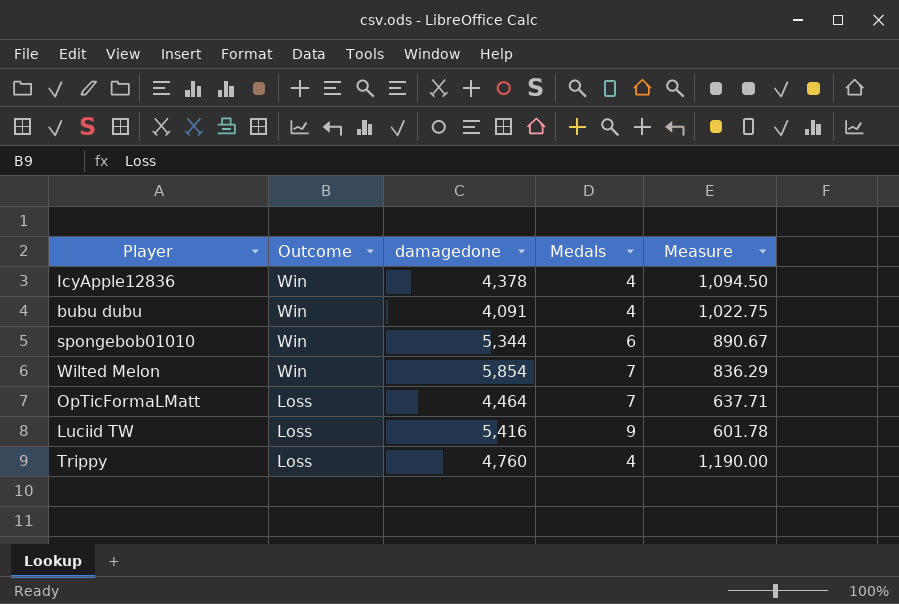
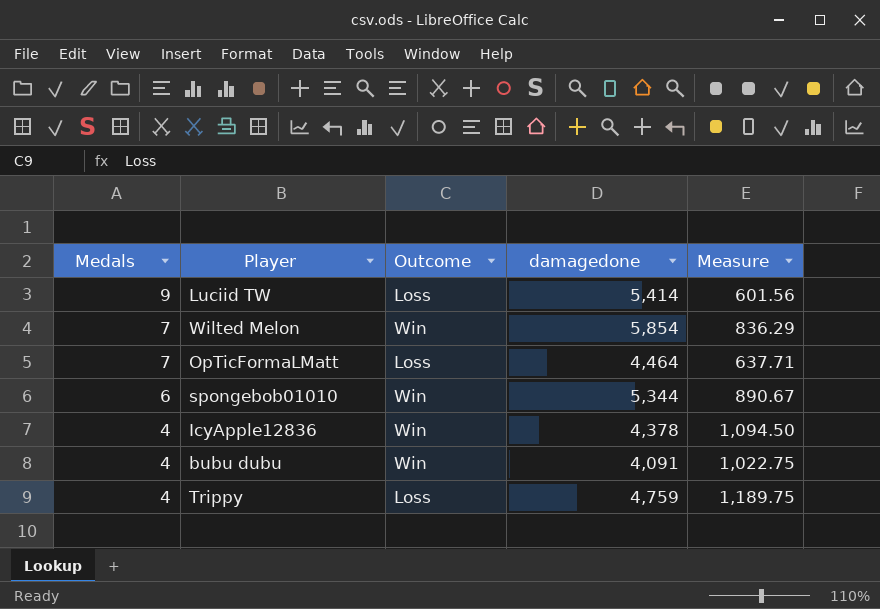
row order: Outcome descending -> Medals descending
column Medals | position: 4 -> 1
Luciid TW | damagedone: 5,416 -> 5,414
Luciid TW | Measure: 601.78 -> 601.56
Trippy | damagedone: 4,760 -> 4,759
Trippy | Measure: 1,190.00 -> 1,189.75

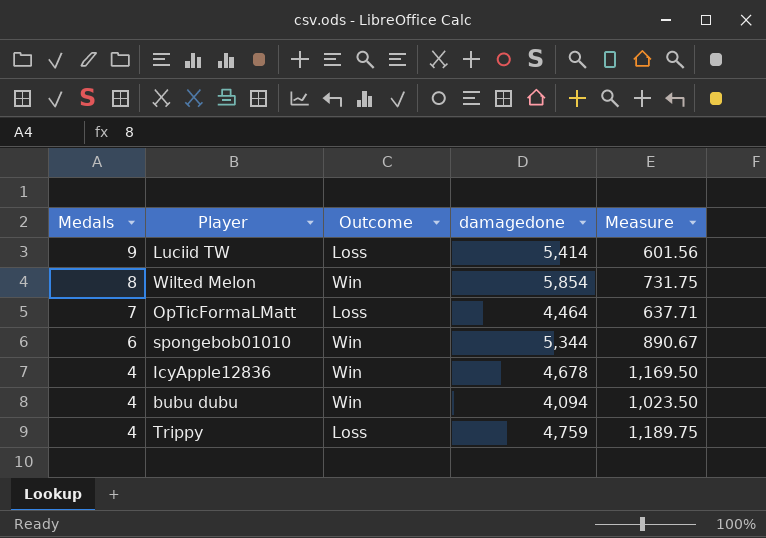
Wilted Melon | Medals: 7 -> 8
Wilted Melon | Measure: 836.29 -> 731.75
IcyApple12836 | damagedone: 4,378 -> 4,678
IcyApple12836 | Measure: 1,094.50 -> 1,169.50
bubu dubu | damagedone: 4,091 -> 4,094
bubu dubu | Measure: 1,022.75 -> 1,023.50

